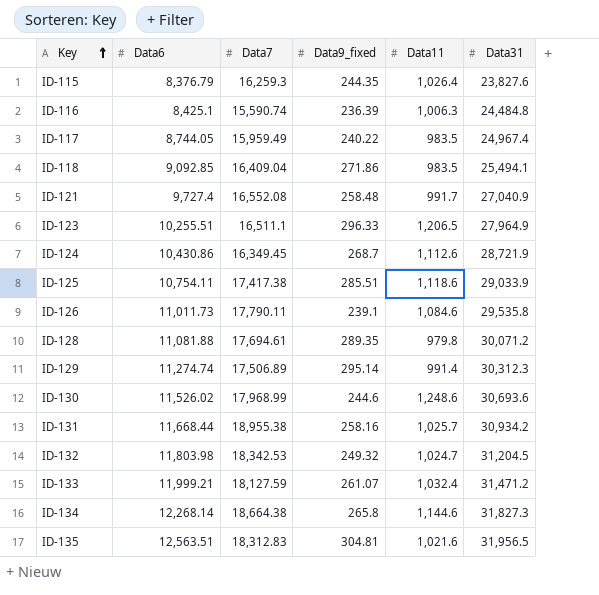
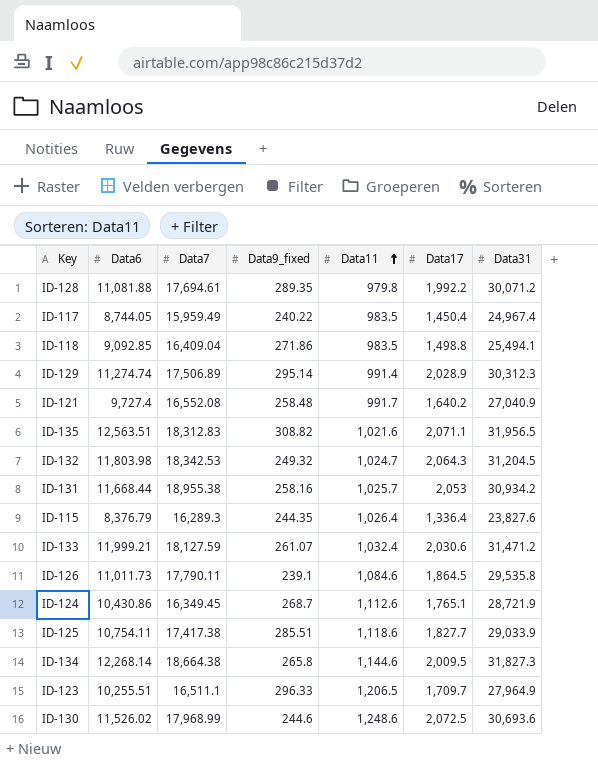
row order: Key ascending -> Data11 ascending
column Data17 | position: none -> 6
row ID-116: 8,425.1 | 15,590.74 | 236.39 | 1,006.3 | 24,484.8 -> none
ID-135 | Data9_fixed: 304.81 -> 308.82
ID-115 | Data7: 16,259.3 -> 16,289.3

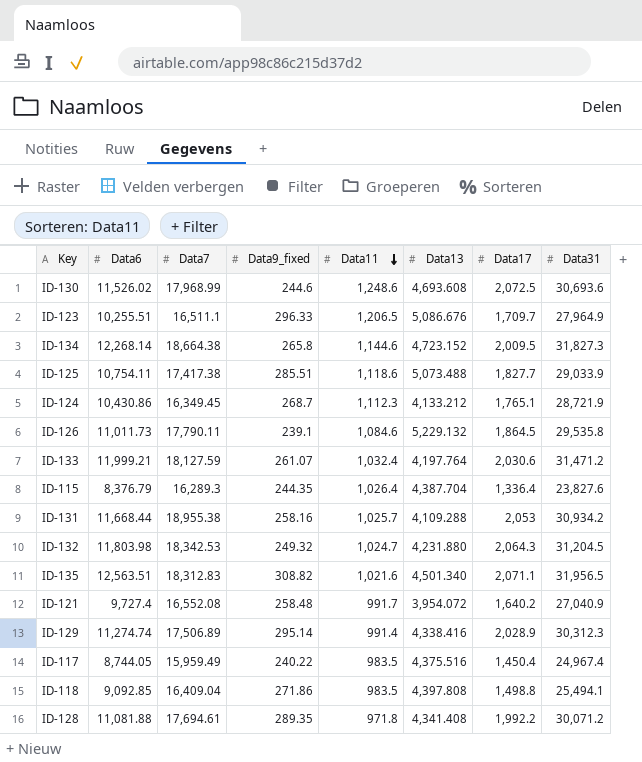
row order: Data11 ascending -> Data11 descending
column Data13 | position: none -> 6
ID-124 | Data11: 1,112.6 -> 1,112.3
ID-128 | Data11: 979.8 -> 971.8

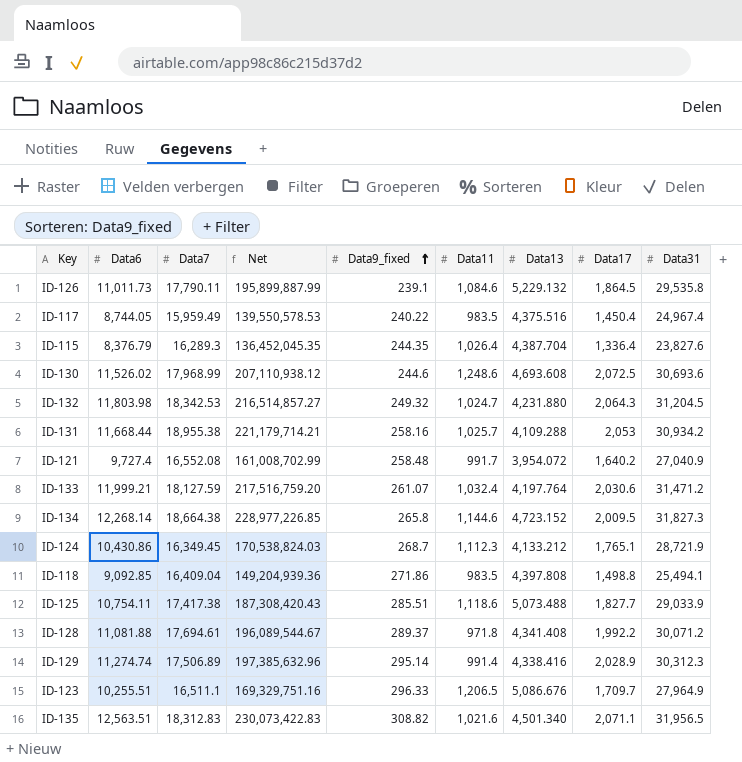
row order: Data11 descending -> Data9_fixed ascending
column Net | formula: none -> [Data6] * [Data7]
ID-128 | Data9_fixed: 289.35 -> 289.37

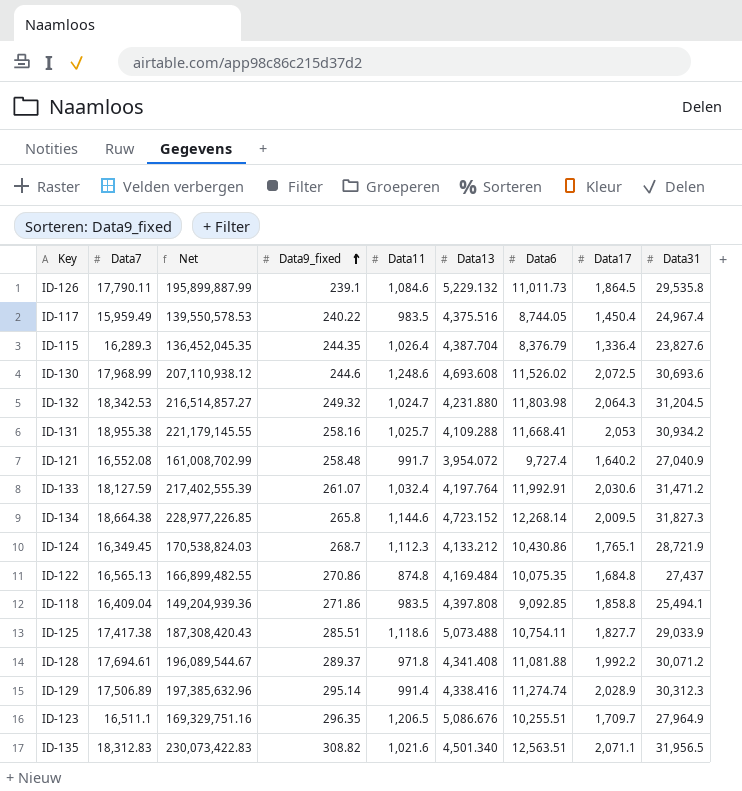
column Data6 | position: 2 -> 7
ID-131 | Net: 221,179,714.21 -> 221,179,145.55
ID-131 | Data6: 11,668.44 -> 11,668.41
ID-133 | Net: 217,516,759.20 -> 217,402,555.39
ID-133 | Data6: 11,999.21 -> 11,992.91
row ID-122: none -> 16,565.13 | 166,899,482.55 | 270.86 | 874.8 | 4,169.484 | 10,075.35 | 1,684.8 | 27,437
ID-118 | Data17: 1,498.8 -> 1,858.8
ID-123 | Data9_fixed: 296.33 -> 296.35

